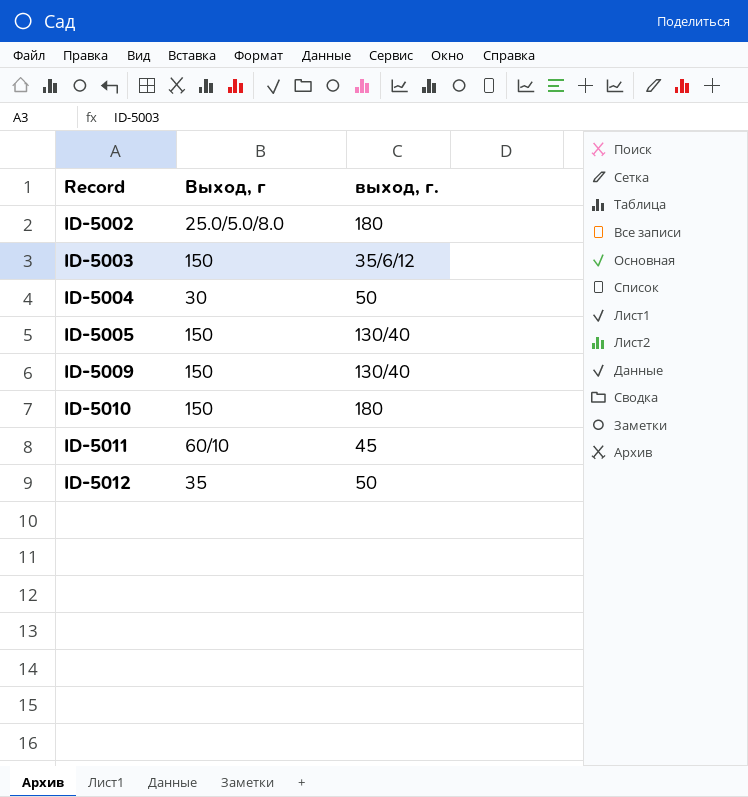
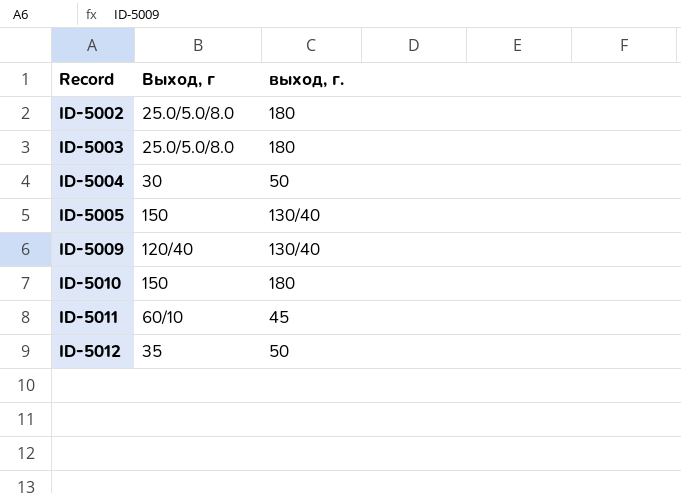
ID-5003 | Выход, г: 150 -> 25.0/5.0/8.0
ID-5003 | выход, г.: 35/6/12 -> 180
ID-5009 | Выход, г: 150 -> 120/40

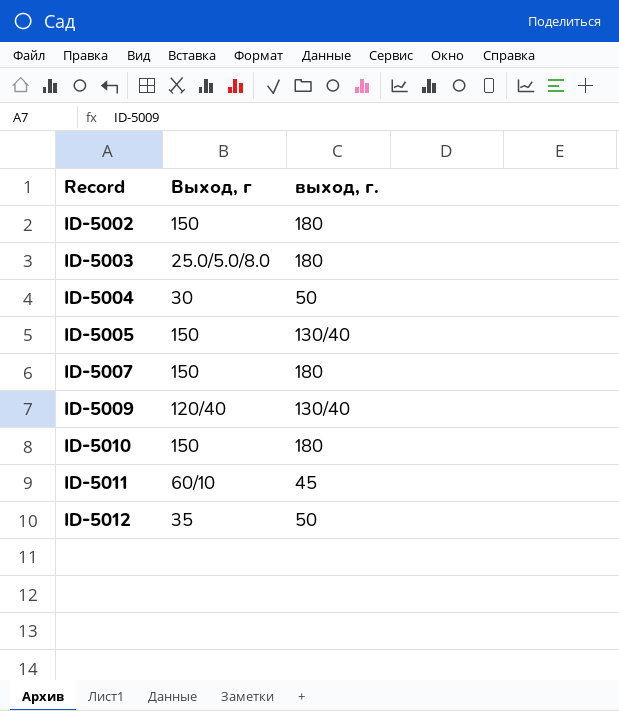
ID-5002 | Выход, г: 25.0/5.0/8.0 -> 150
row ID-5007: none -> 150 | 180

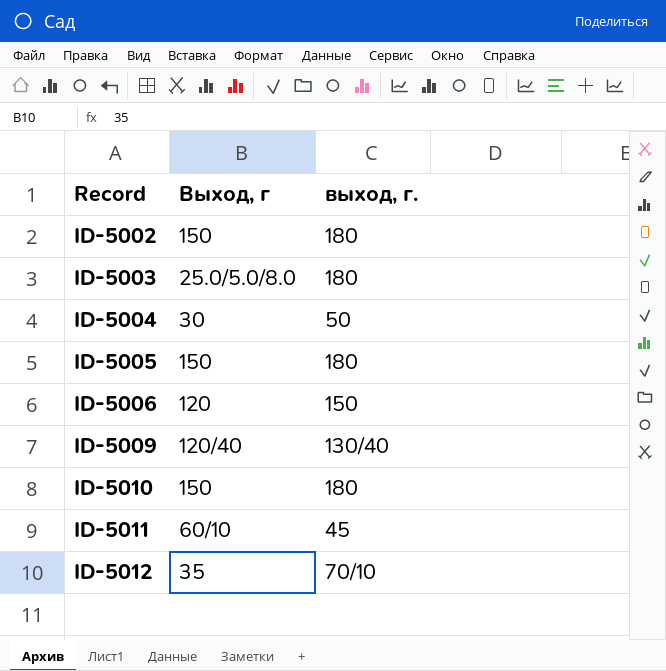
row ID-5007: 150 | 180 -> none
ID-5005 | выход, г.: 130/40 -> 180
row ID-5006: none -> 120 | 150
ID-5012 | выход, г.: 50 -> 70/10

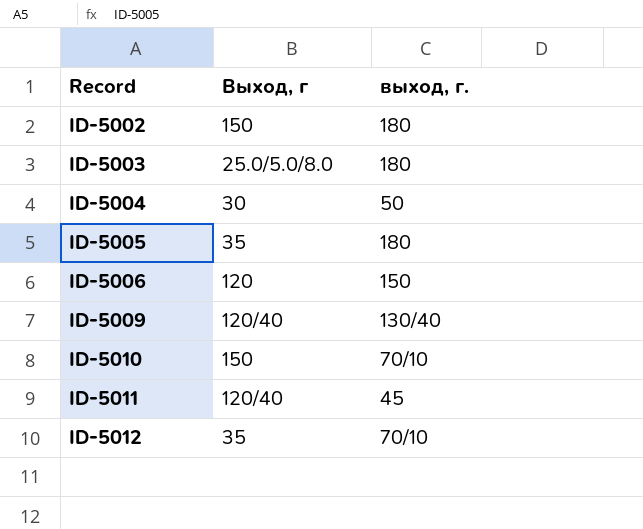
ID-5005 | Выход, г: 150 -> 35
ID-5010 | выход, г.: 180 -> 70/10
ID-5011 | Выход, г: 60/10 -> 120/40

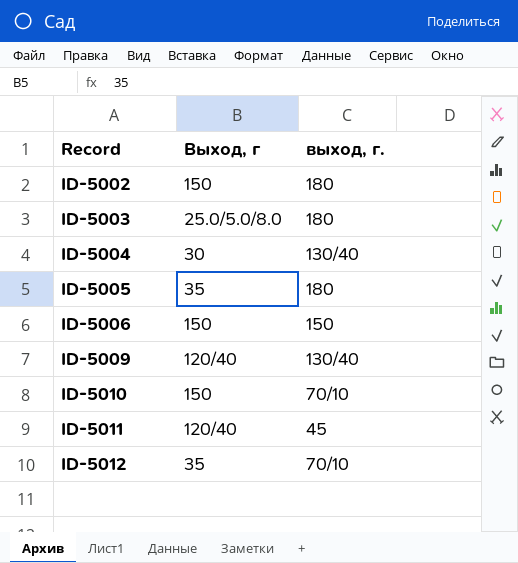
ID-5004 | выход, г.: 50 -> 130/40
ID-5006 | Выход, г: 120 -> 150

